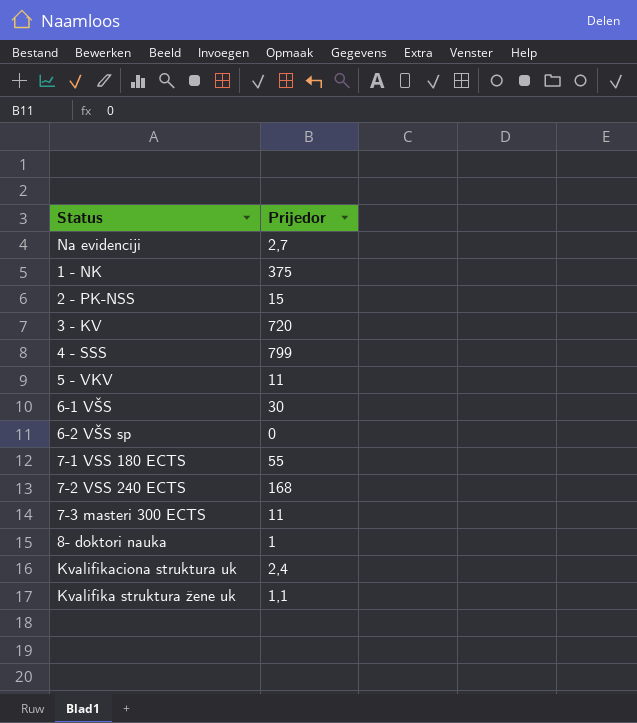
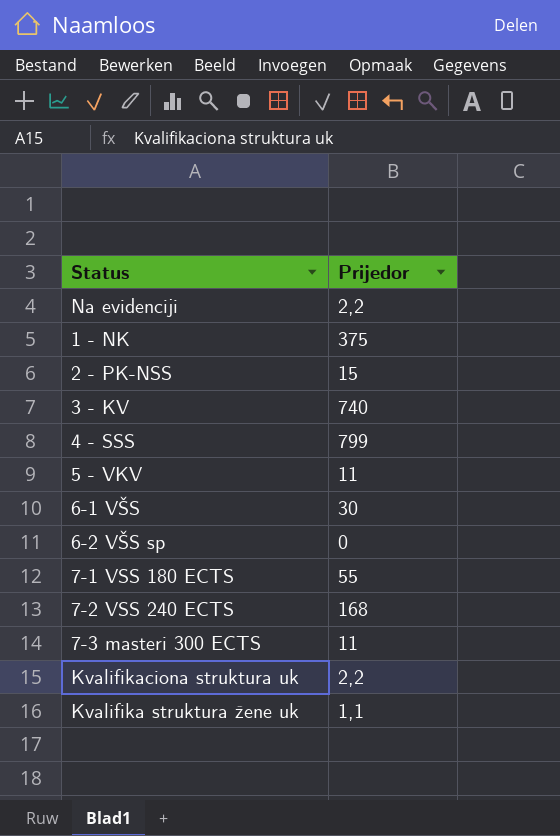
row 8- doktori nauka: 1 -> none
Na evidenciji | Prijedor: 2,7 -> 2,2
3 - KV | Prijedor: 720 -> 740
Kvalifikaciona struktura uk | Prijedor: 2,4 -> 2,2

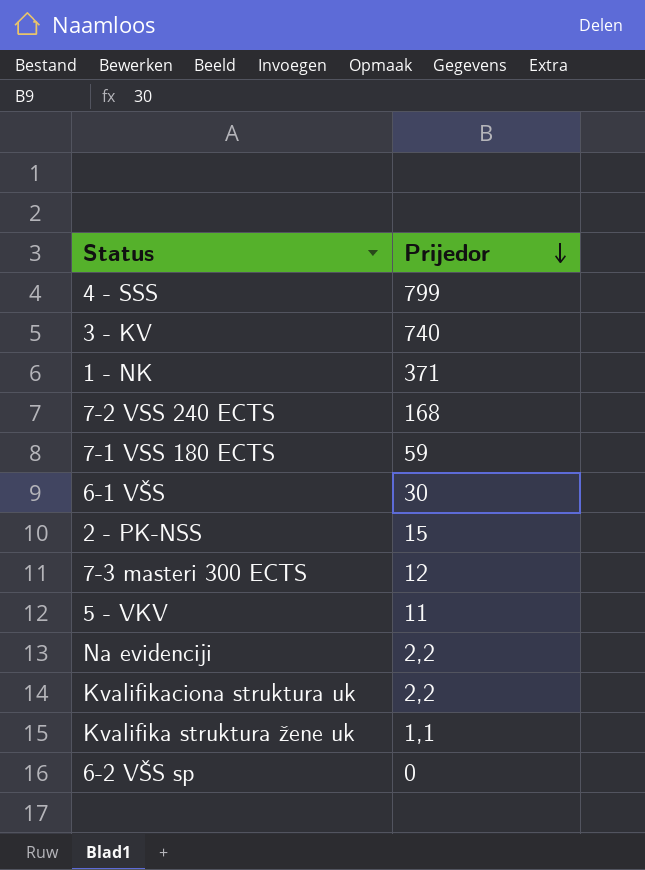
row order: none -> Prijedor descending
1 - NK | Prijedor: 375 -> 371
7-1 VSS 180 ECTS | Prijedor: 55 -> 59
7-3 masteri 300 ECTS | Prijedor: 11 -> 12

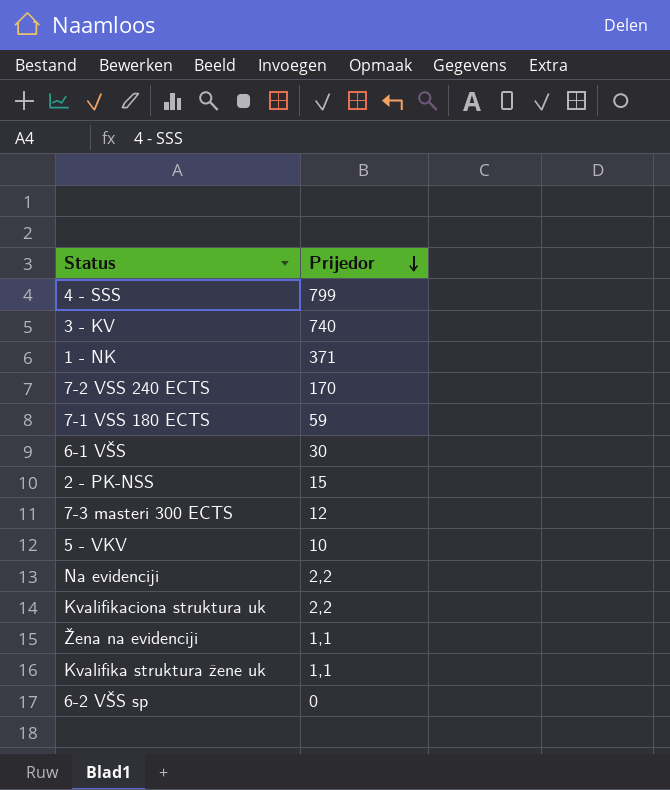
7-2 VSS 240 ECTS | Prijedor: 168 -> 170
5 - VKV | Prijedor: 11 -> 10
row Žena na evidenciji: none -> 1,1

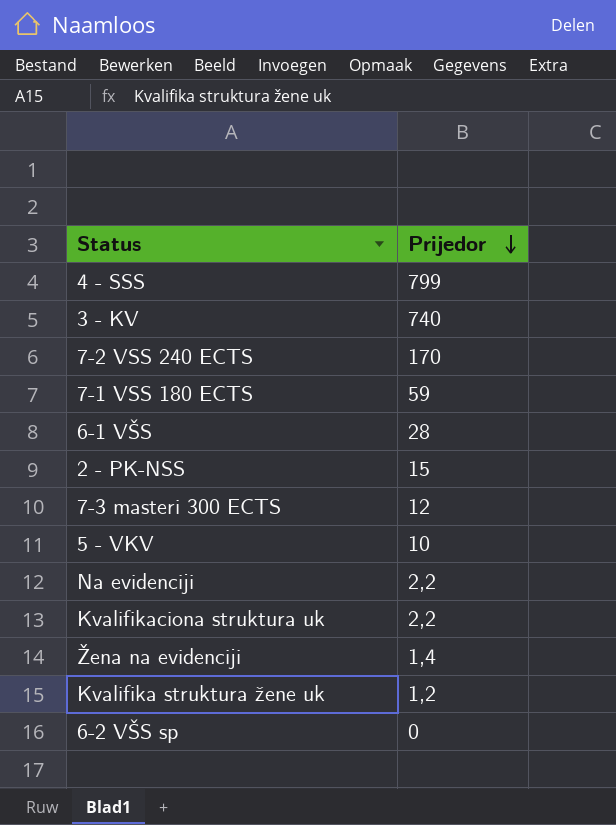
row 1 - NK: 371 -> none
6-1 VŠS | Prijedor: 30 -> 28
Žena na evidenciji | Prijedor: 1,1 -> 1,4
Kvalifika struktura žene uk | Prijedor: 1,1 -> 1,2

